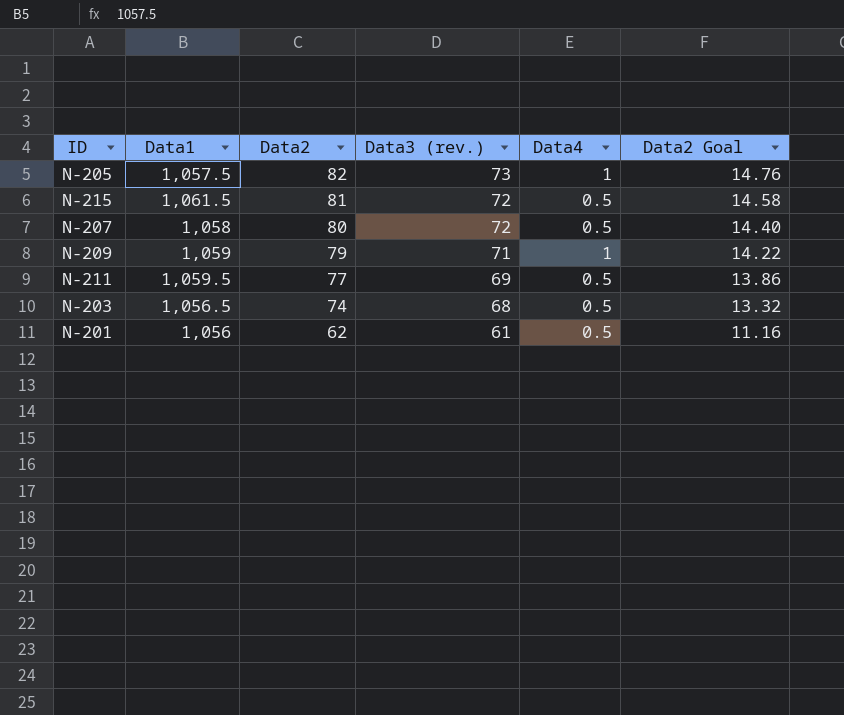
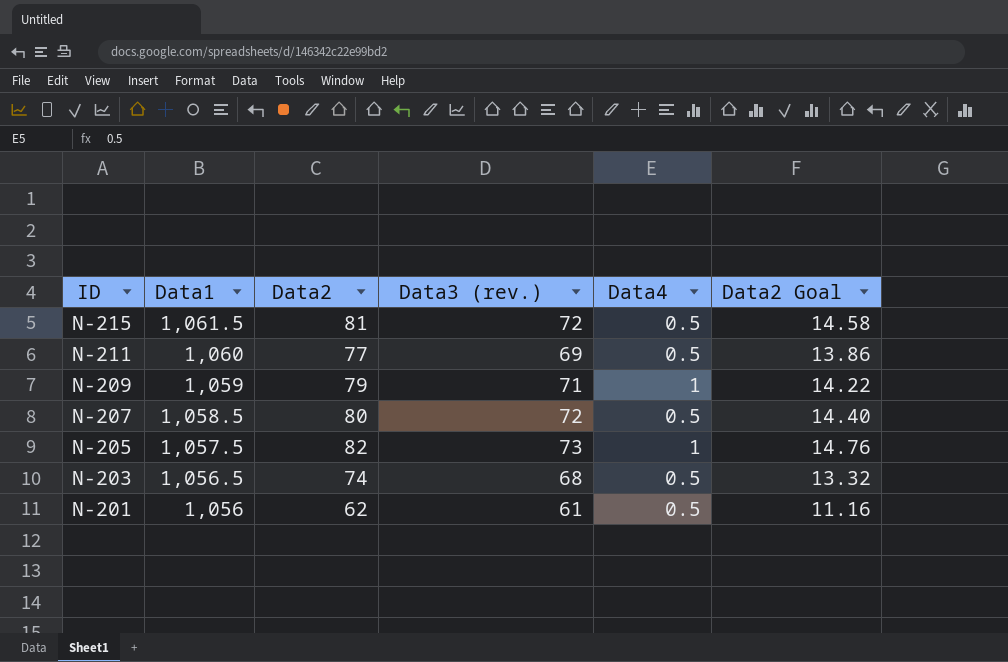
row order: Data2 descending -> ID descending
N-211 | Data1: 1,059.5 -> 1,060
N-207 | Data1: 1,058 -> 1,058.5

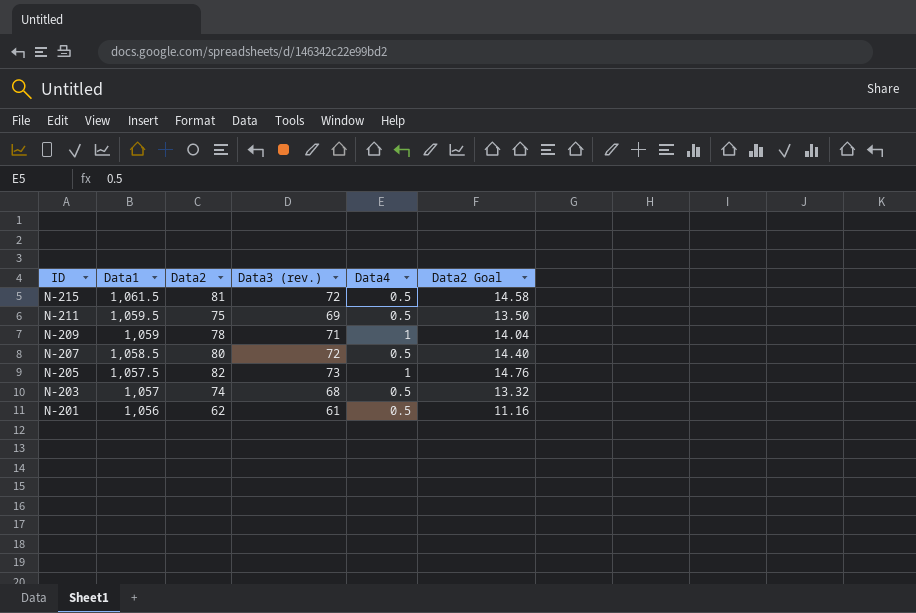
N-211 | Data1: 1,060 -> 1,059.5
N-211 | Data2: 77 -> 75
N-211 | Data2 Goal: 13.86 -> 13.50
N-209 | Data2: 79 -> 78
N-209 | Data2 Goal: 14.22 -> 14.04
N-203 | Data1: 1,056.5 -> 1,057

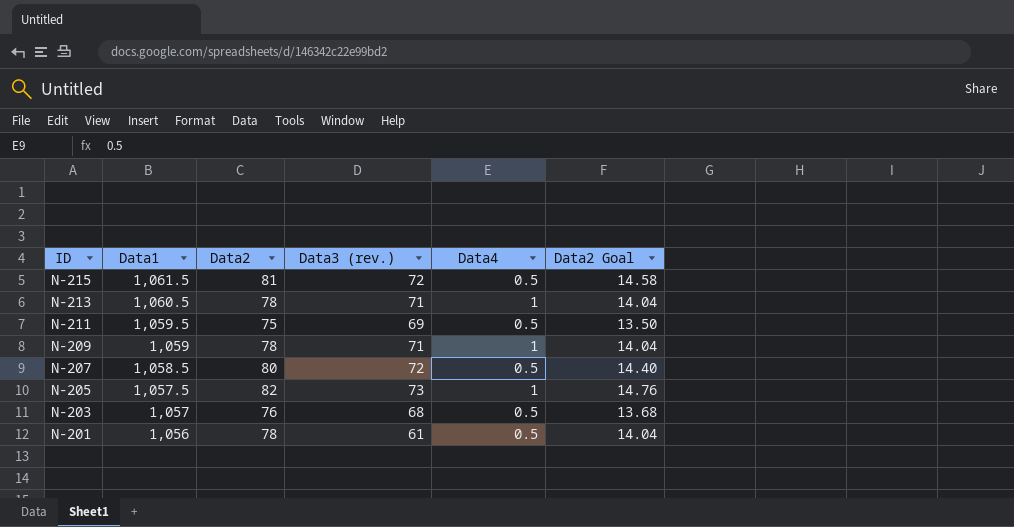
row N-213: none -> 1,060.5 | 78 | 71 | 1 | 14.04
N-203 | Data2: 74 -> 76
N-203 | Data2 Goal: 13.32 -> 13.68
N-201 | Data2: 62 -> 78
N-201 | Data2 Goal: 11.16 -> 14.04

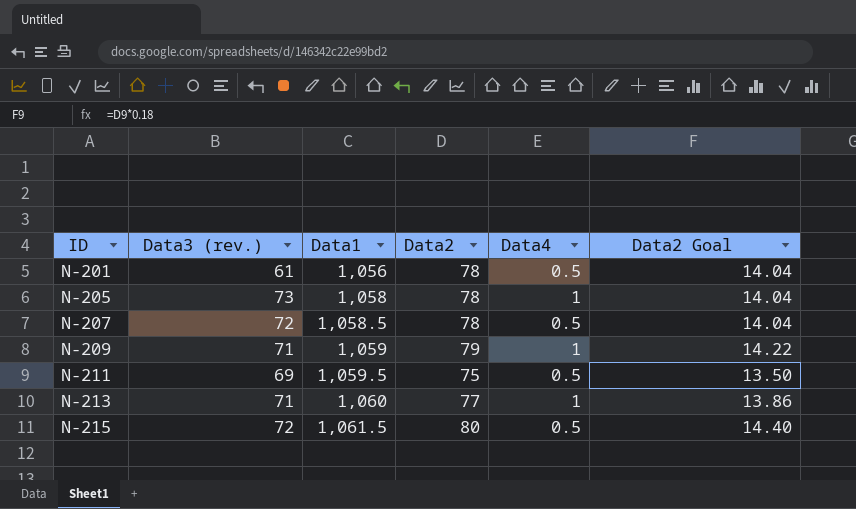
row order: ID descending -> ID ascending
column Data3 (rev.) | position: 4 -> 2
row N-203: 1,057 | 76 | 68 | 0.5 | 13.68 -> none
N-205 | Data1: 1,057.5 -> 1,058
N-205 | Data2: 82 -> 78
N-205 | Data2 Goal: 14.76 -> 14.04
N-207 | Data2: 80 -> 78
N-207 | Data2 Goal: 14.40 -> 14.04
N-209 | Data2: 78 -> 79
N-209 | Data2 Goal: 14.04 -> 14.22
N-213 | Data1: 1,060.5 -> 1,060
N-213 | Data2: 78 -> 77
N-213 | Data2 Goal: 14.04 -> 13.86
N-215 | Data2: 81 -> 80
N-215 | Data2 Goal: 14.58 -> 14.40

